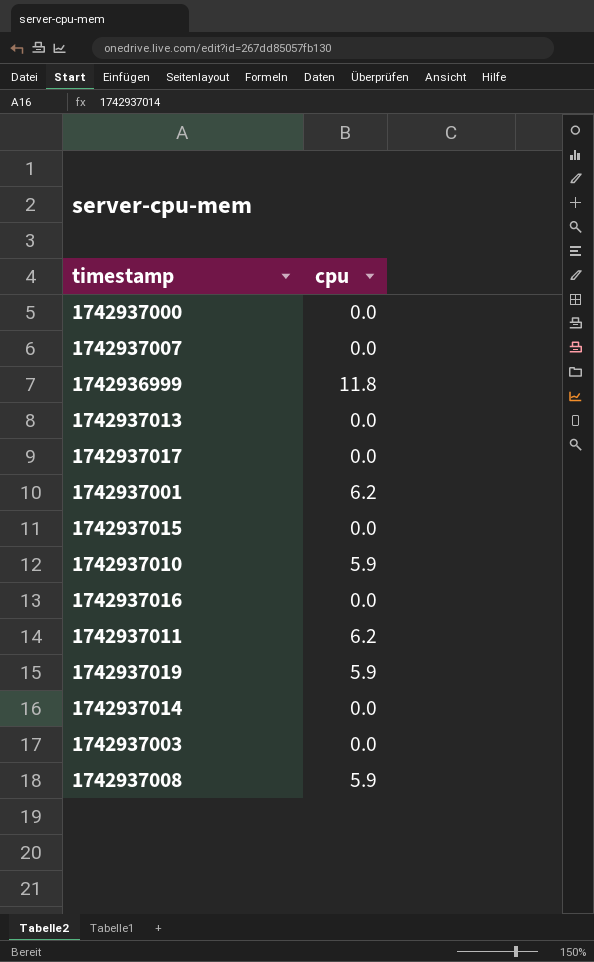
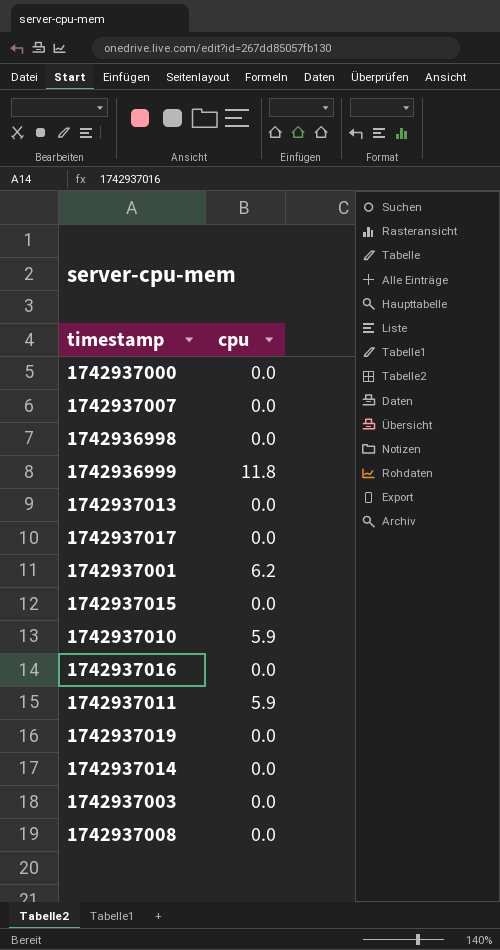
row 1742936998: none -> 0.0
1742937011 | cpu: 6.2 -> 5.9
1742937019 | cpu: 5.9 -> 0.0
1742937008 | cpu: 5.9 -> 0.0

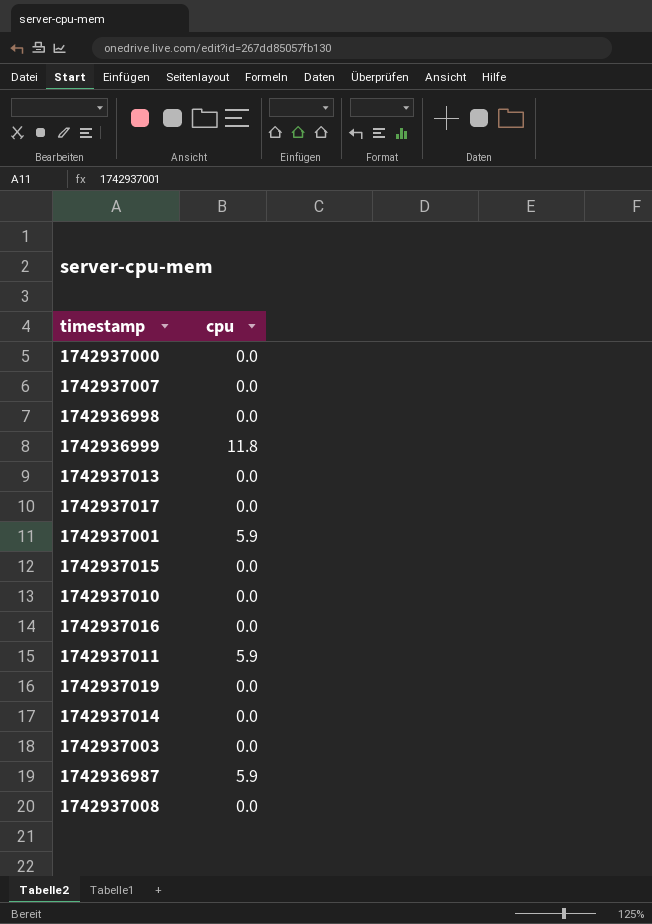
1742937001 | cpu: 6.2 -> 5.9
1742937010 | cpu: 5.9 -> 0.0
row 1742936987: none -> 5.9

